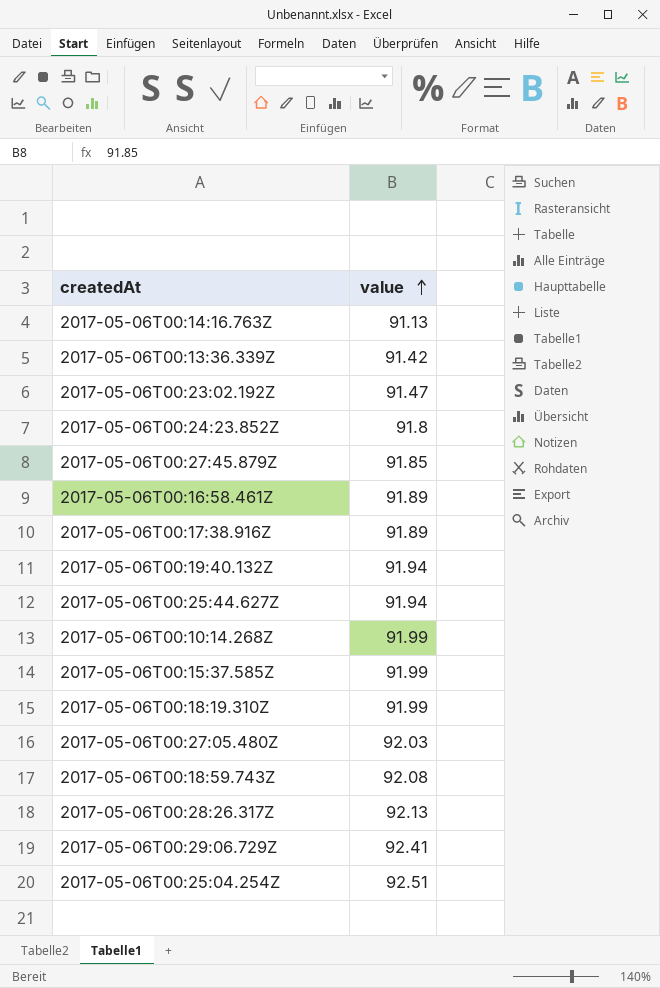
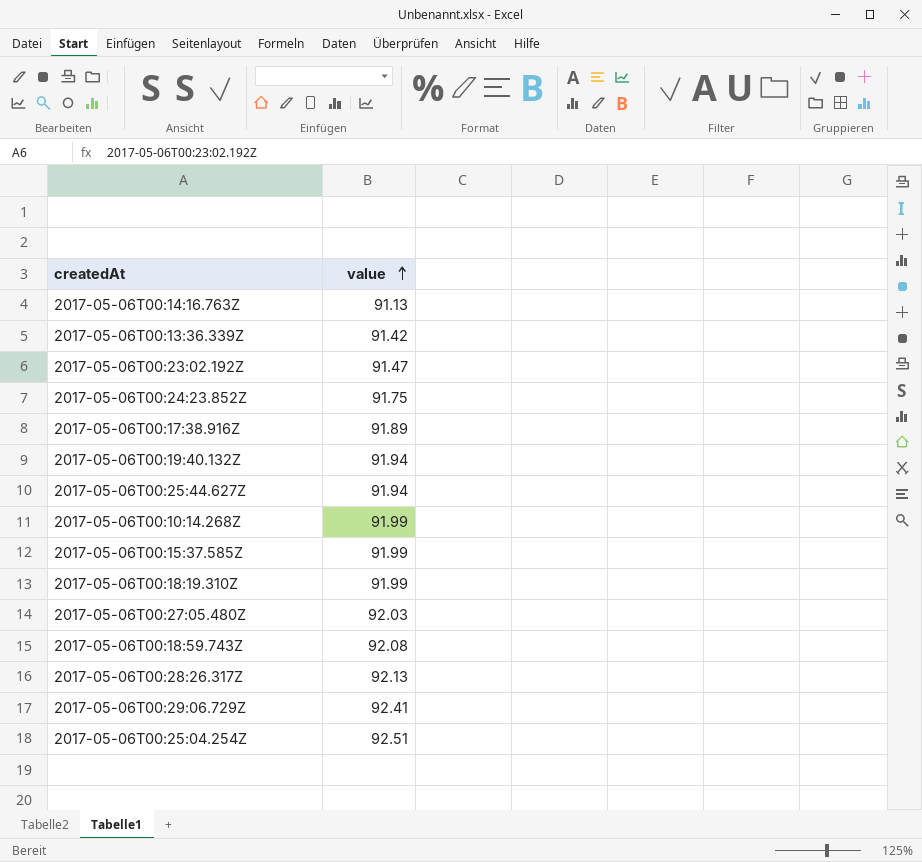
row 2017-05-06T00:27:45.879Z: 91.85 -> none
row 2017-05-06T00:16:58.461Z: 91.89 -> none
2017-05-06T00:24:23.852Z | value: 91.8 -> 91.75

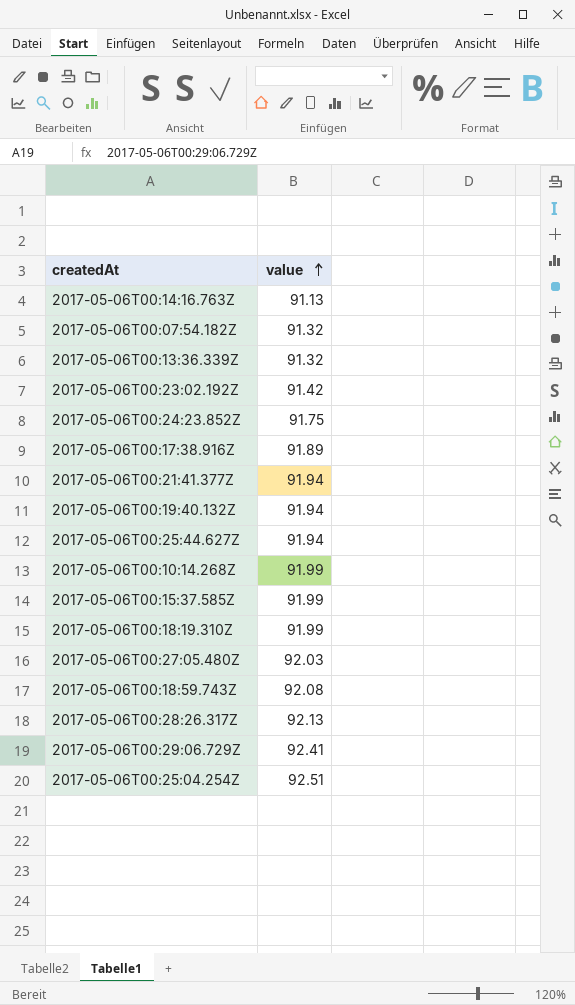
row 2017-05-06T00:07:54.182Z: none -> 91.32
2017-05-06T00:13:36.339Z | value: 91.42 -> 91.32
2017-05-06T00:23:02.192Z | value: 91.47 -> 91.42
row 2017-05-06T00:21:41.377Z: none -> 91.94

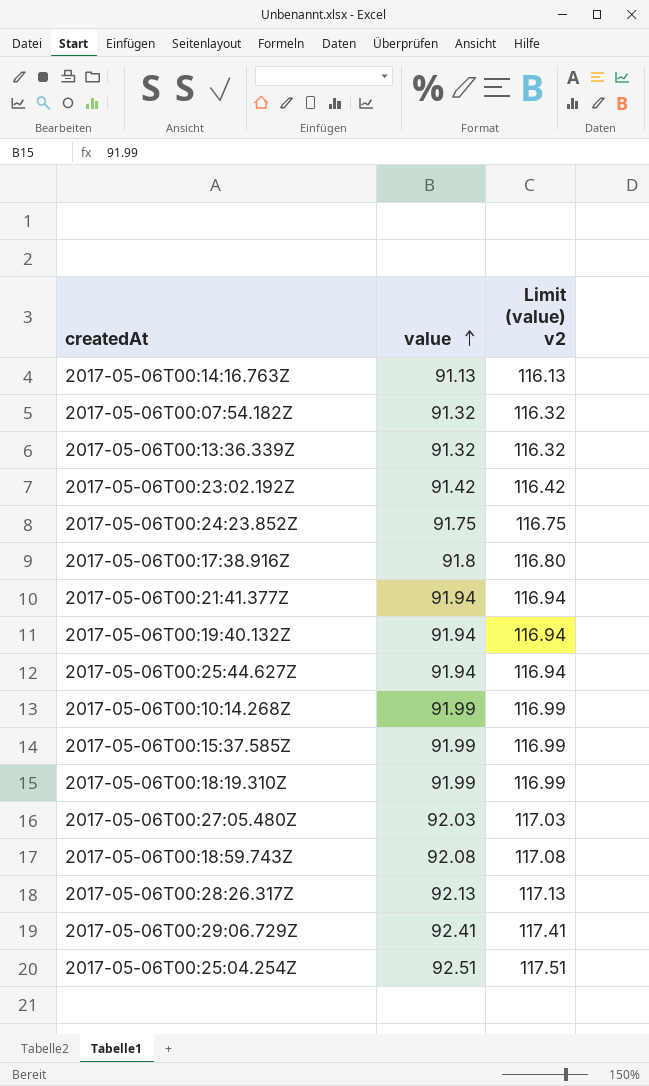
column Limit (value) v2 | formula: none -> [value] + 25
2017-05-06T00:17:38.916Z | value: 91.89 -> 91.8

